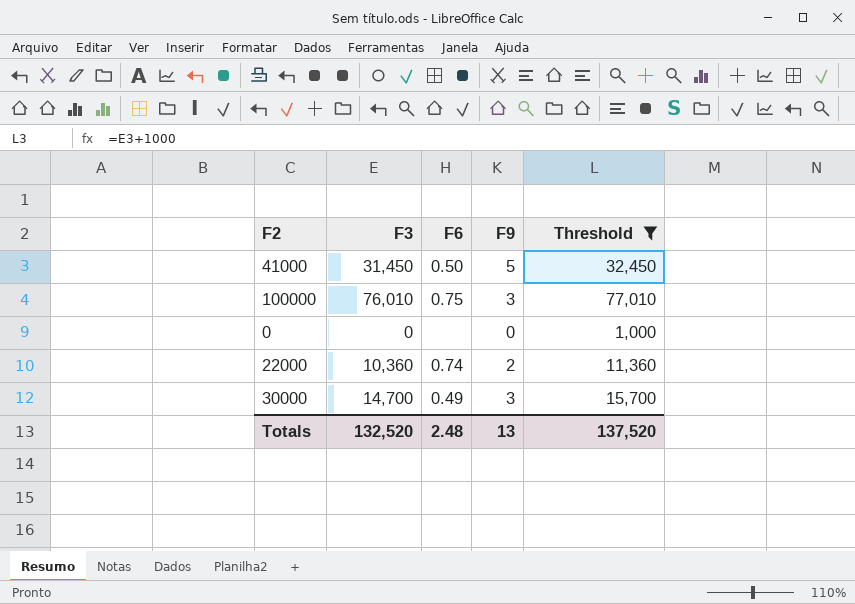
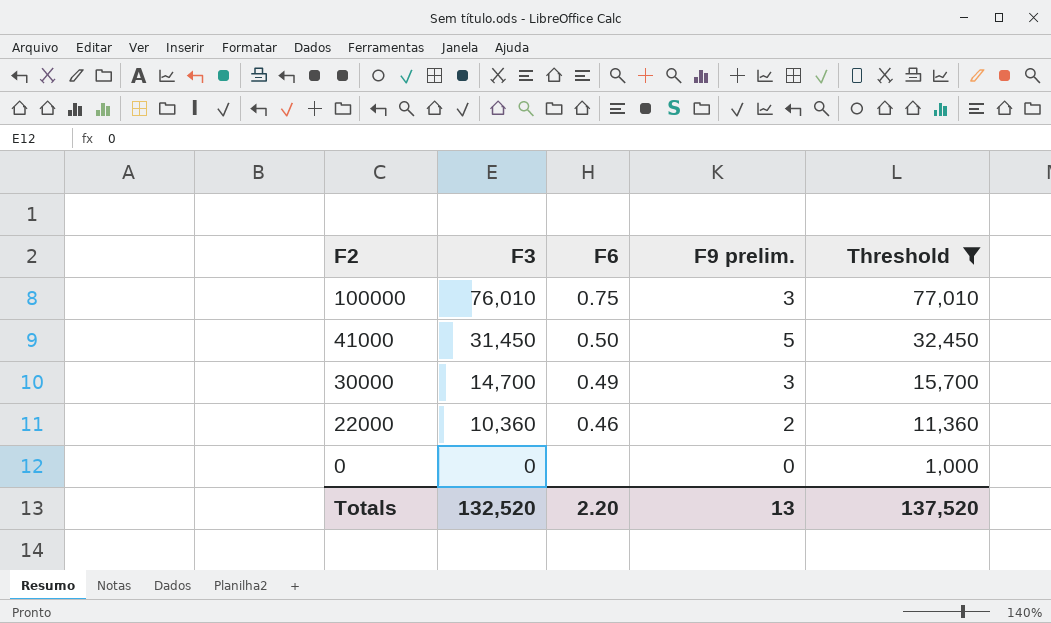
row order: none -> F2 descending
column name: F9 -> F9 prelim.
22000 | F6: 0.74 -> 0.46
Totals | F6: 2.48 -> 2.20

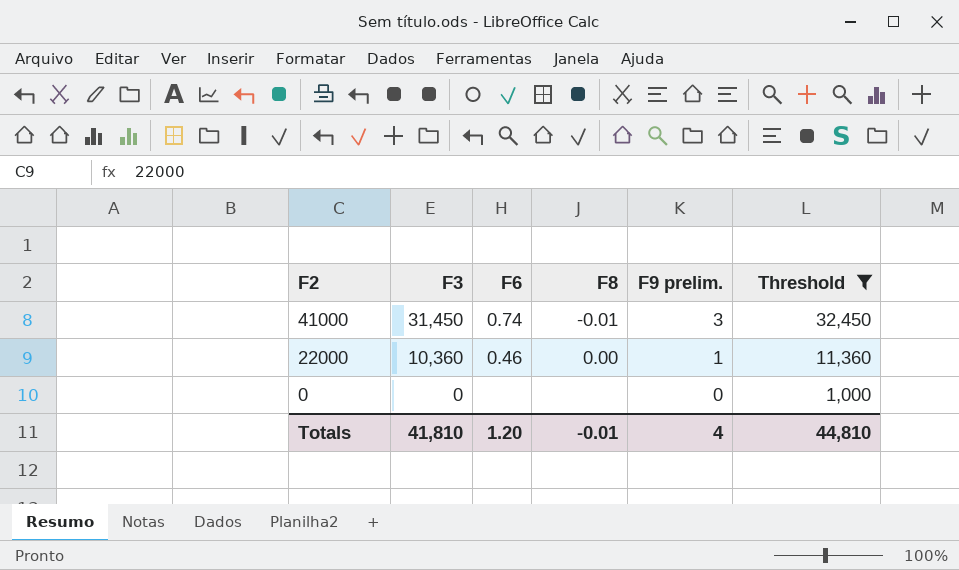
column F8 | position: none -> 4
row 100000: 76,010 | 0.75 | 3 | 77,010 -> none
row 30000: 14,700 | 0.49 | 3 | 15,700 -> none
41000 | F6: 0.50 -> 0.74
41000 | F9 prelim.: 5 -> 3
22000 | F9 prelim.: 2 -> 1
Totals | F3: 132,520 -> 41,810
Totals | F6: 2.20 -> 1.20
Totals | F9 prelim.: 13 -> 4
Totals | Threshold: 137,520 -> 44,810

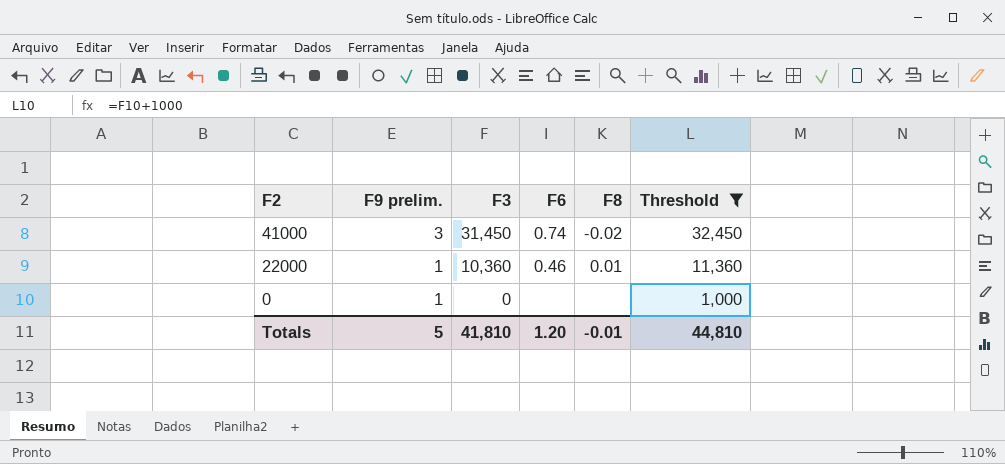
column F9 prelim. | position: 5 -> 2
41000 | F8: -0.01 -> -0.02
22000 | F8: 0.00 -> 0.01
0 | F9 prelim.: 0 -> 1
Totals | F9 prelim.: 4 -> 5

